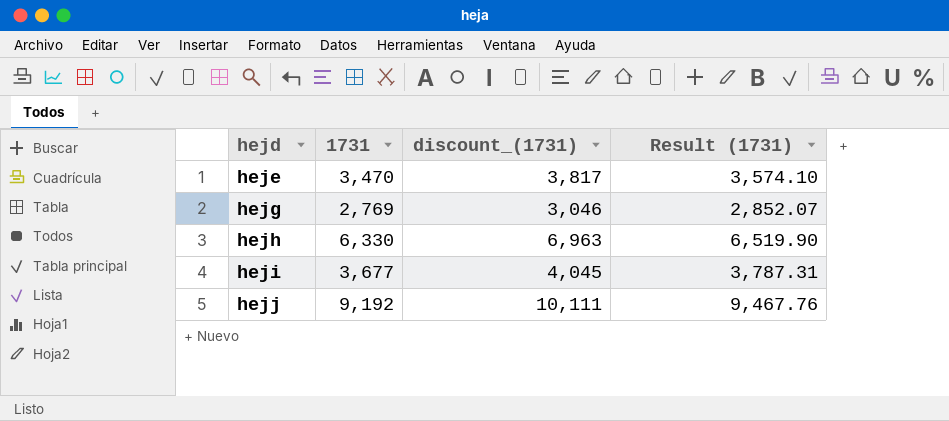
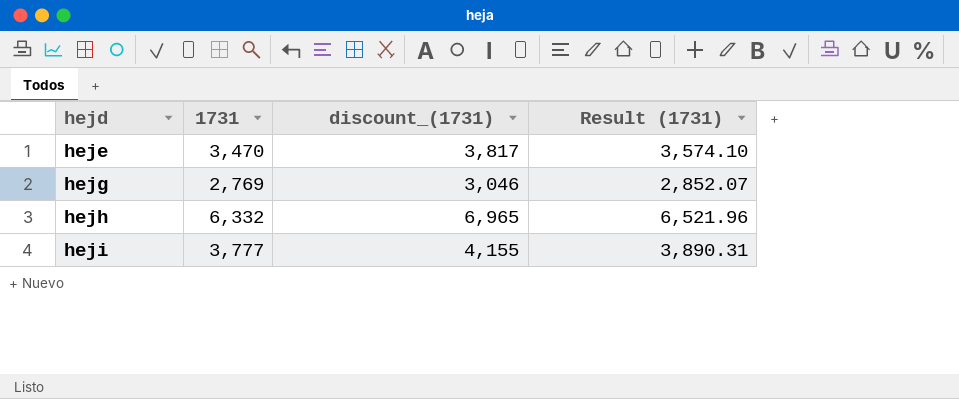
row hejj: 9,192 | 10,111 | 9,467.76 -> none
hejh | 1731: 6,330 -> 6,332
hejh | discount_(1731): 6,963 -> 6,965
hejh | Result (1731): 6,519.90 -> 6,521.96
heji | 1731: 3,677 -> 3,777
heji | discount_(1731): 4,045 -> 4,155
heji | Result (1731): 3,787.31 -> 3,890.31

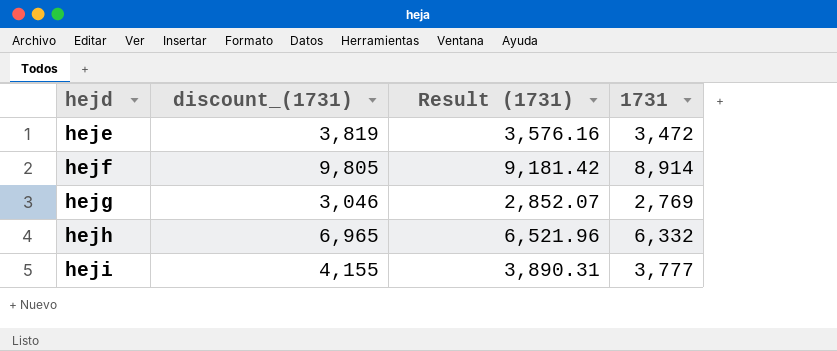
column 1731 | position: 2 -> 4
heje | discount_(1731): 3,817 -> 3,819
heje | Result (1731): 3,574.10 -> 3,576.16
heje | 1731: 3,470 -> 3,472
row hejf: none -> 9,805 | 9,181.42 | 8,914

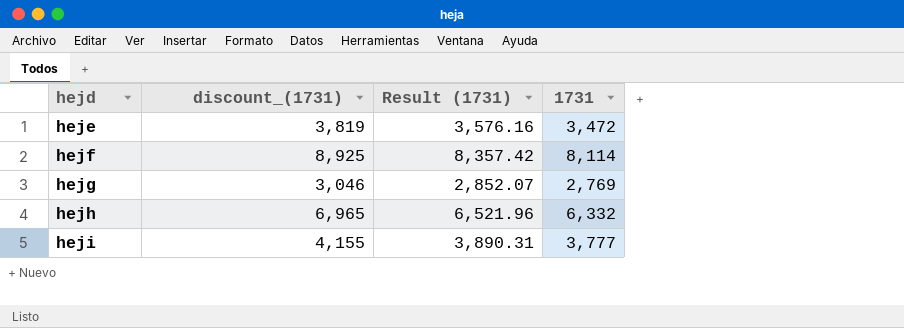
hejf | discount_(1731): 9,805 -> 8,925
hejf | Result (1731): 9,181.42 -> 8,357.42
hejf | 1731: 8,914 -> 8,114

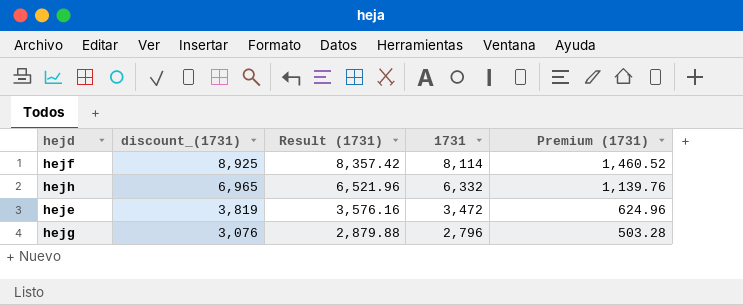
row order: hejd ascending -> discount_(1731) descending
column Premium (1731) | formula: none -> [1731] * 0.18
row heji: 4,155 | 3,890.31 | 3,777 -> none
hejg | discount_(1731): 3,046 -> 3,076
hejg | Result (1731): 2,852.07 -> 2,879.88
hejg | 1731: 2,769 -> 2,796

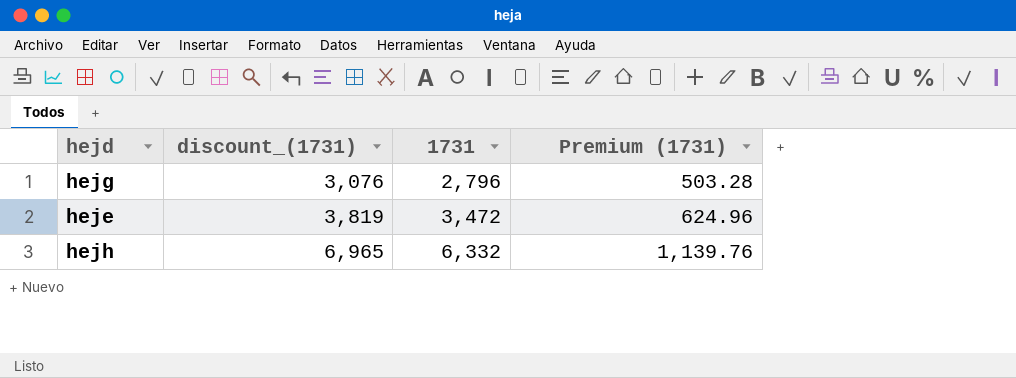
row order: discount_(1731) descending -> discount_(1731) ascending
column Result (1731) | formula: [1731] * 1.03 -> none
row hejf: 8,925 | 8,357.42 | 8,114 | 1,460.52 -> none

